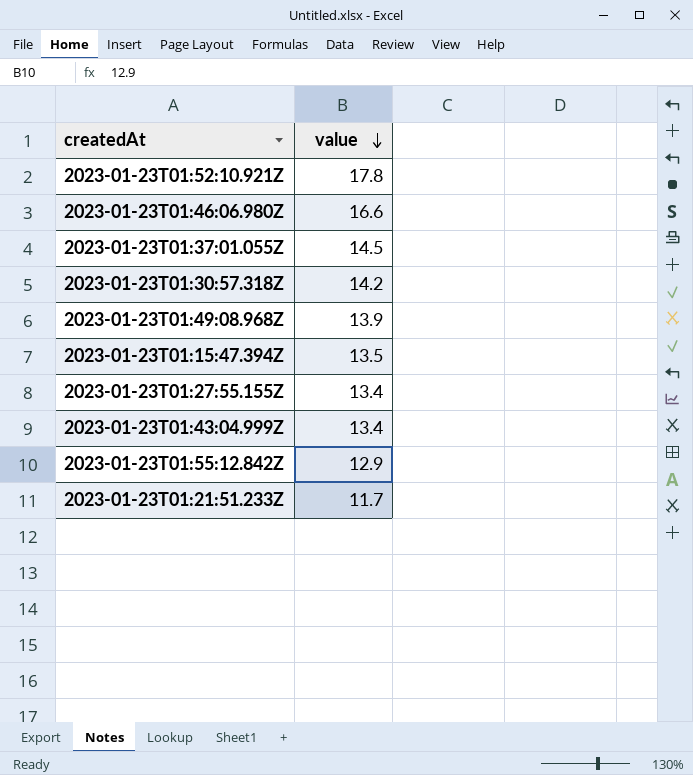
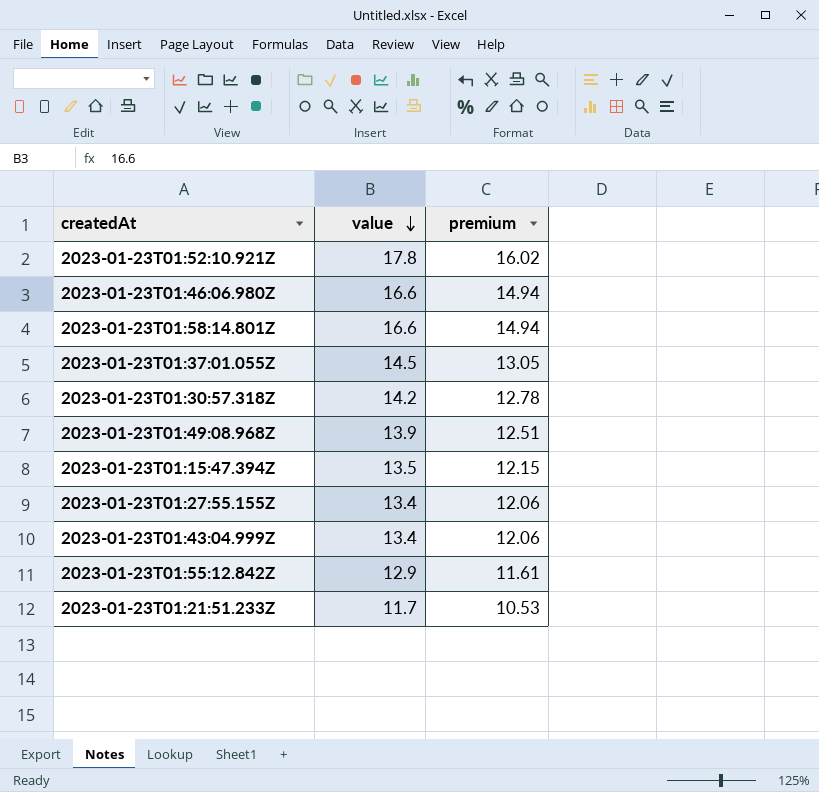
column premium | formula: none -> [value] * 0.9
row 2023-01-23T01:58:14.801Z: none -> 16.6 | 14.94

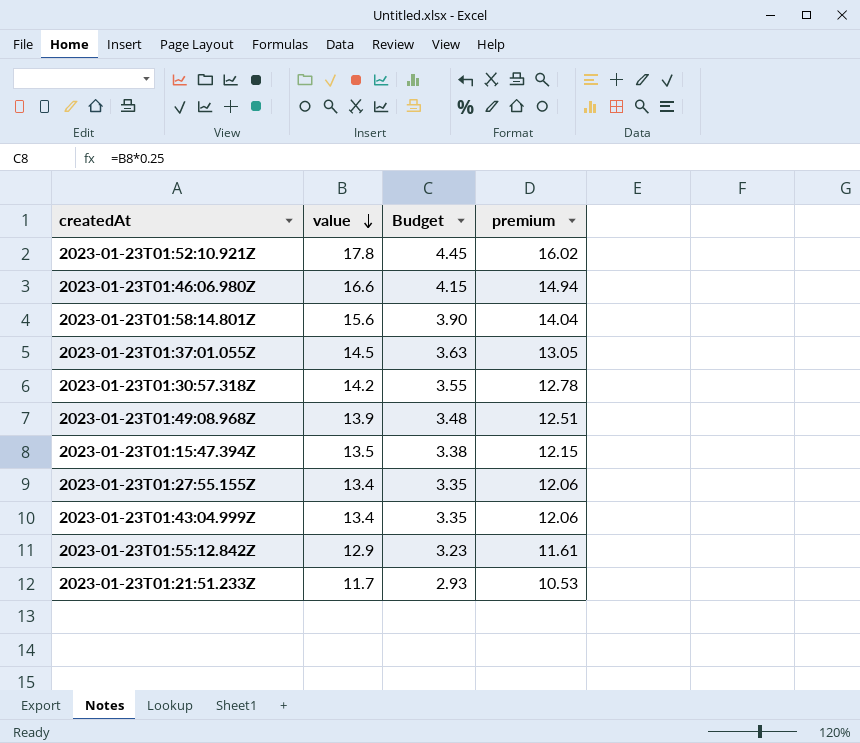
column Budget | formula: none -> [value] * 0.25
2023-01-23T01:58:14.801Z | value: 16.6 -> 15.6
2023-01-23T01:58:14.801Z | premium: 14.94 -> 14.04

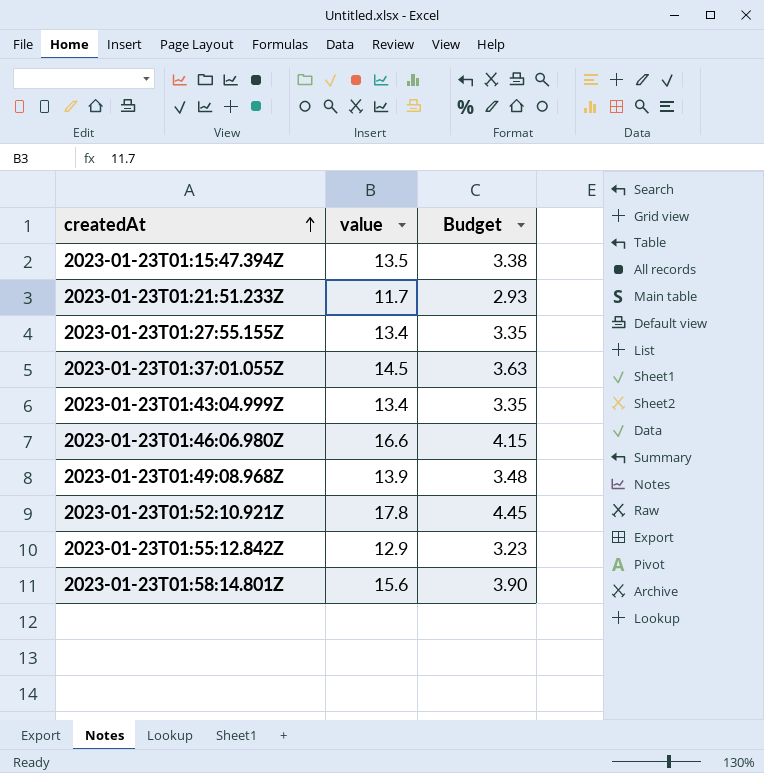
row order: value descending -> createdAt ascending
column premium | formula: [value] * 0.9 -> none
row 2023-01-23T01:30:57.318Z: 14.2 | 3.55 | 12.78 -> none

